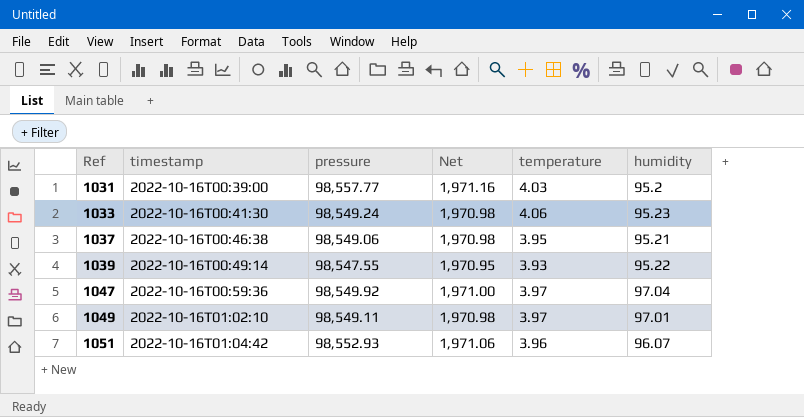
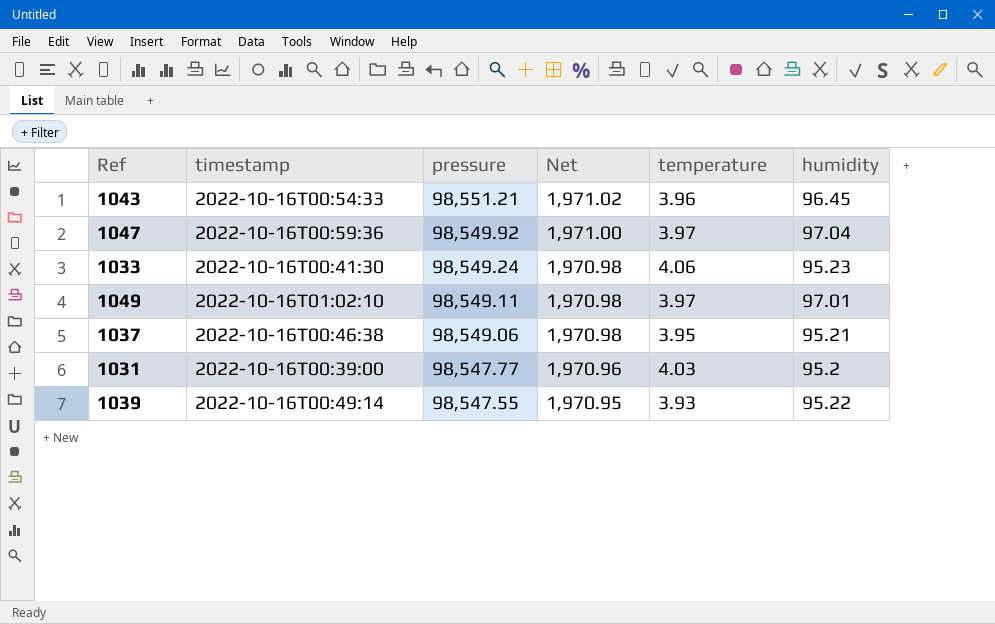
row order: Ref ascending -> pressure descending
row 1051: 2022-10-16T01:04:42 | 98,552.93 | 1,971.06 | 3.96 | 96.07 -> none
row 1043: none -> 2022-10-16T00:54:33 | 98,551.21 | 1,971.02 | 3.96 | 96.45
1031 | pressure: 98,557.77 -> 98,547.77
1031 | Net: 1,971.16 -> 1,970.96

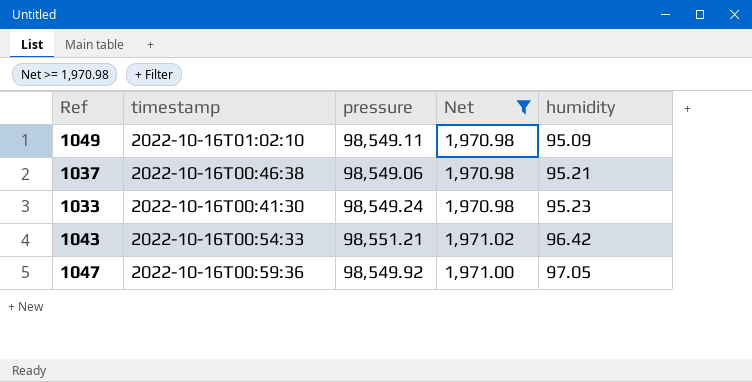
filter: none -> Net >= 1,970.98
row order: pressure descending -> humidity ascending
column temperature | position: 5 -> none
1049 | humidity: 97.01 -> 95.09
1043 | humidity: 96.45 -> 96.42
1047 | humidity: 97.04 -> 97.05

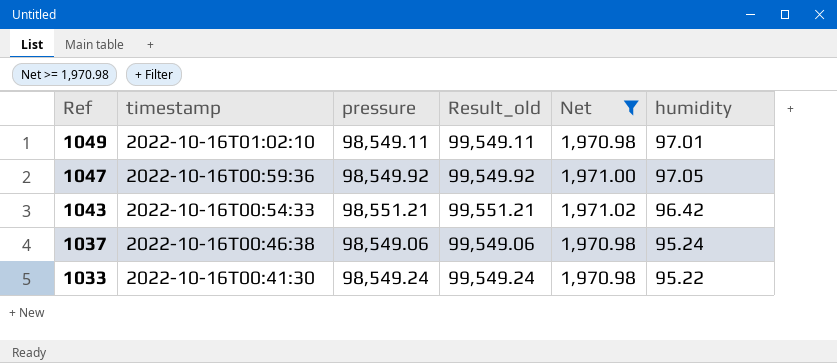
row order: humidity ascending -> Ref descending
column Result_old | formula: none -> [pressure] + 1000
1049 | humidity: 95.09 -> 97.01
1037 | humidity: 95.21 -> 95.24
1033 | humidity: 95.23 -> 95.22

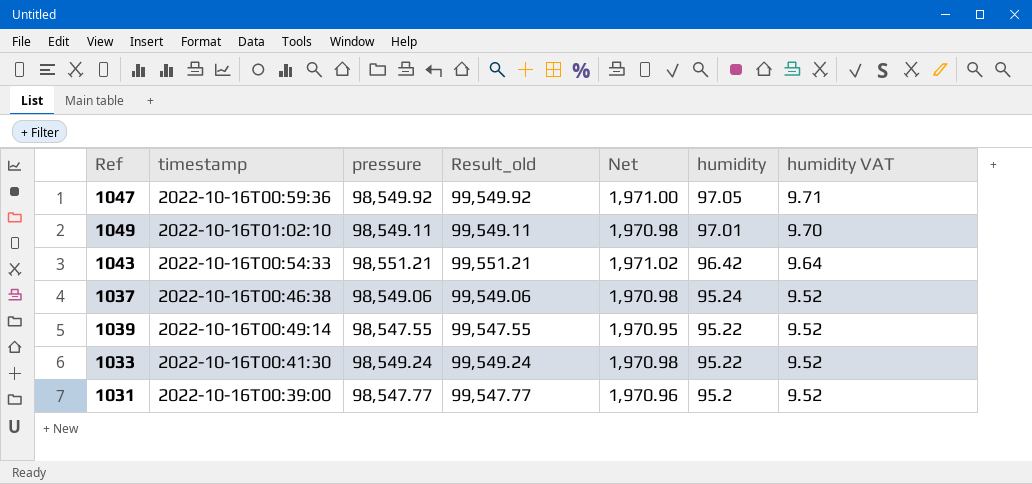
filter: Net >= 1,970.98 -> none
row order: Ref descending -> humidity descending
column humidity VAT | formula: none -> [humidity] * 0.1

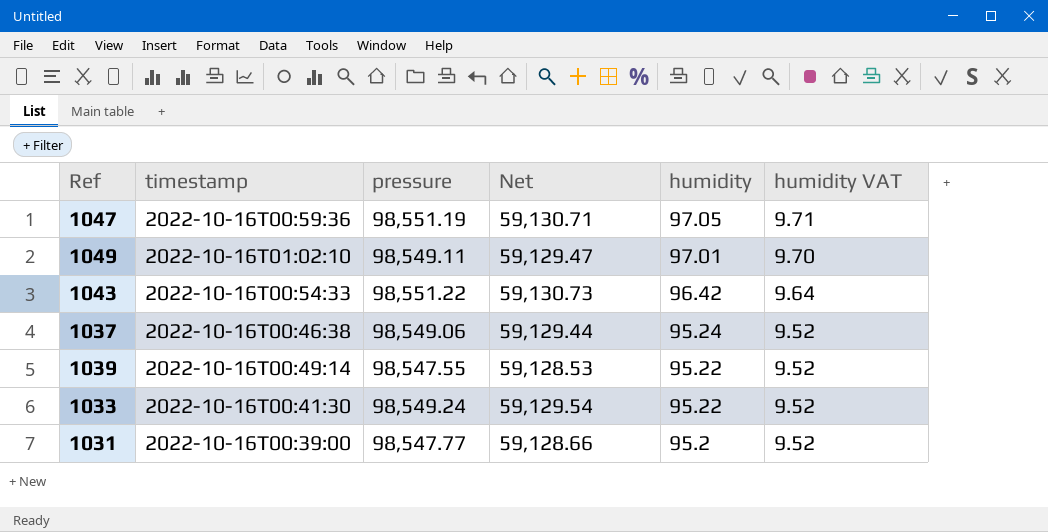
column Result_old | formula: [pressure] + 1000 -> none
column Net | formula: [pressure] * 0.02 -> [pressure] * 0.6
1047 | pressure: 98,549.92 -> 98,551.19
1043 | pressure: 98,551.21 -> 98,551.22

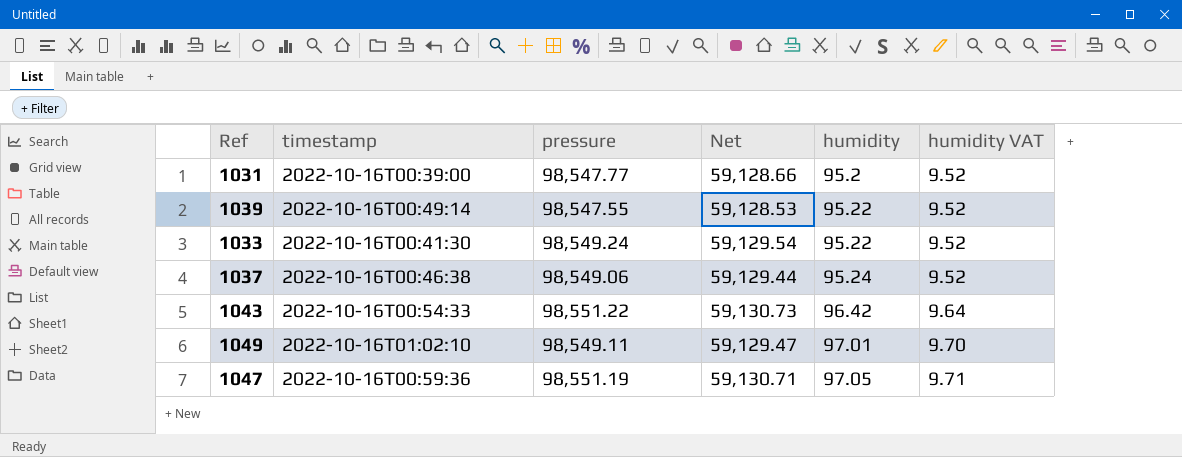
row order: humidity descending -> humidity ascending

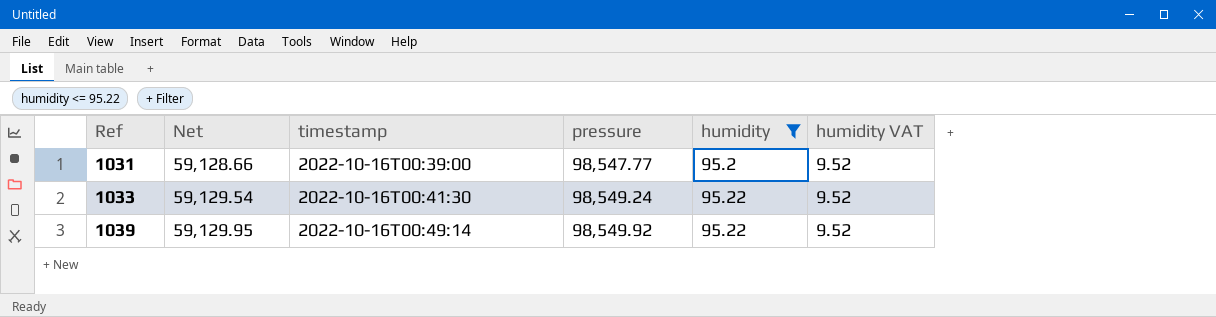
filter: none -> humidity <= 95.22
row order: humidity ascending -> Ref ascending
column Net | position: 4 -> 2
1039 | Net: 59,128.53 -> 59,129.95
1039 | pressure: 98,547.55 -> 98,549.92

